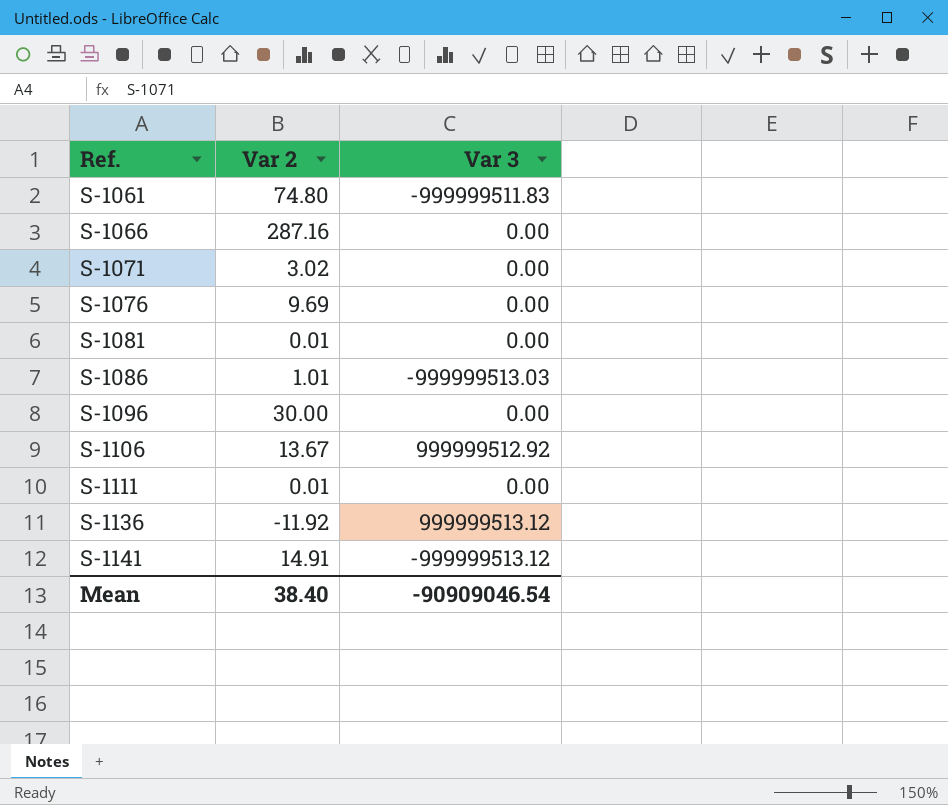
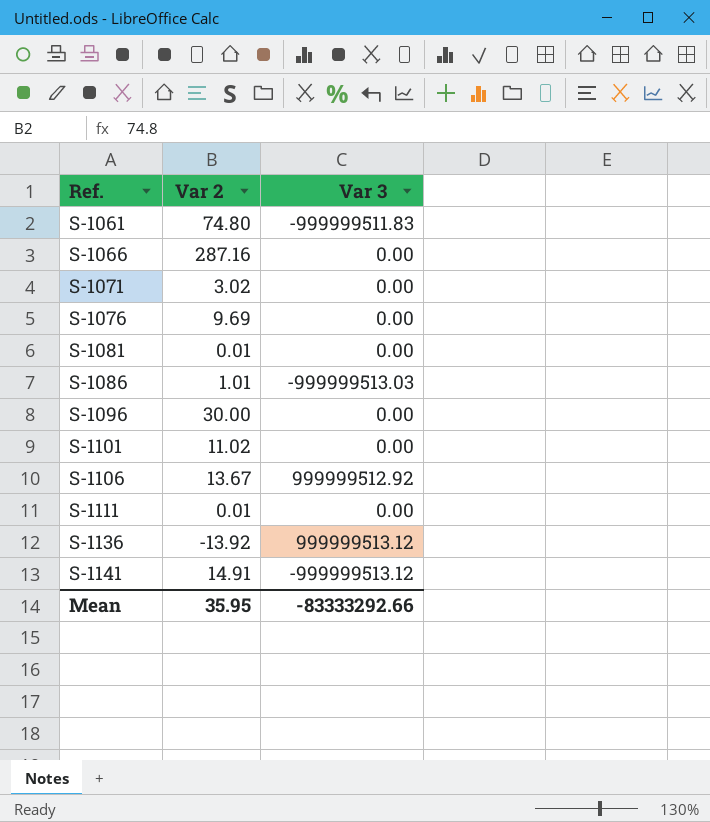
row S-1101: none -> 11.02 | 0.00
S-1136 | Var 2: -11.92 -> -13.92
Mean | Var 2: 38.40 -> 35.95
Mean | Var 3: -90909046.54 -> -83333292.66

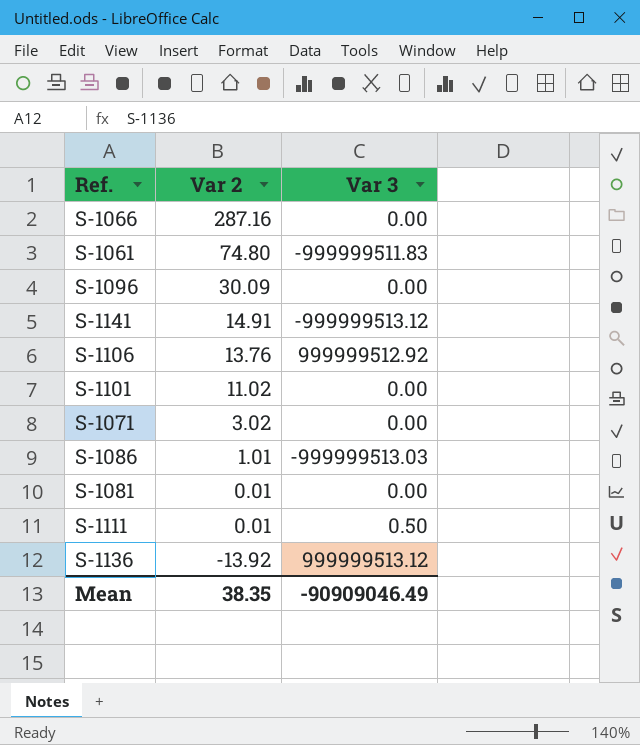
row order: Ref. ascending -> Var 2 descending
row S-1076: 9.69 | 0.00 -> none
S-1096 | Var 2: 30.00 -> 30.09
S-1106 | Var 2: 13.67 -> 13.76
S-1111 | Var 3: 0.00 -> 0.50
Mean | Var 2: 35.95 -> 38.35
Mean | Var 3: -83333292.66 -> -90909046.49

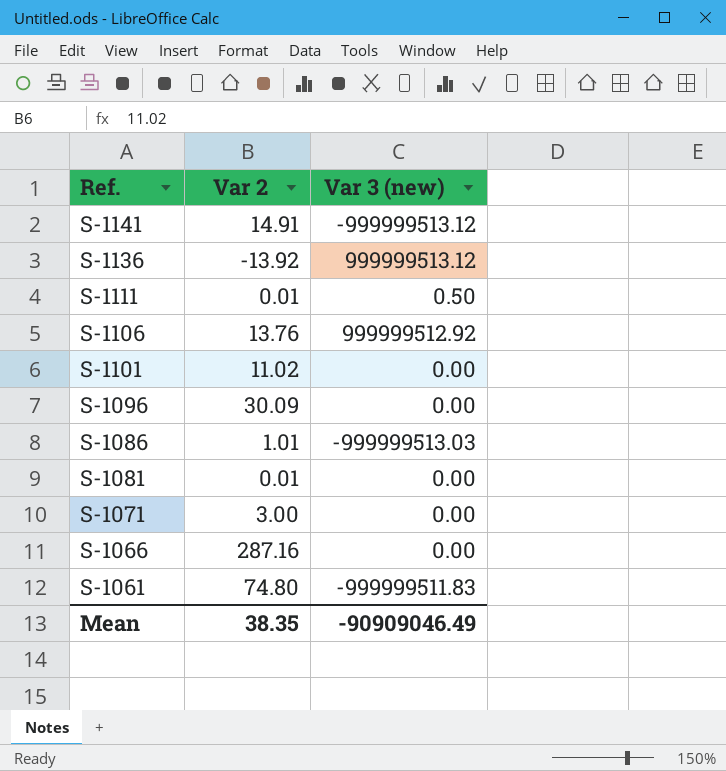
row order: Var 2 descending -> Ref. descending
column name: Var 3 -> Var 3 (new)
S-1071 | Var 2: 3.02 -> 3.00

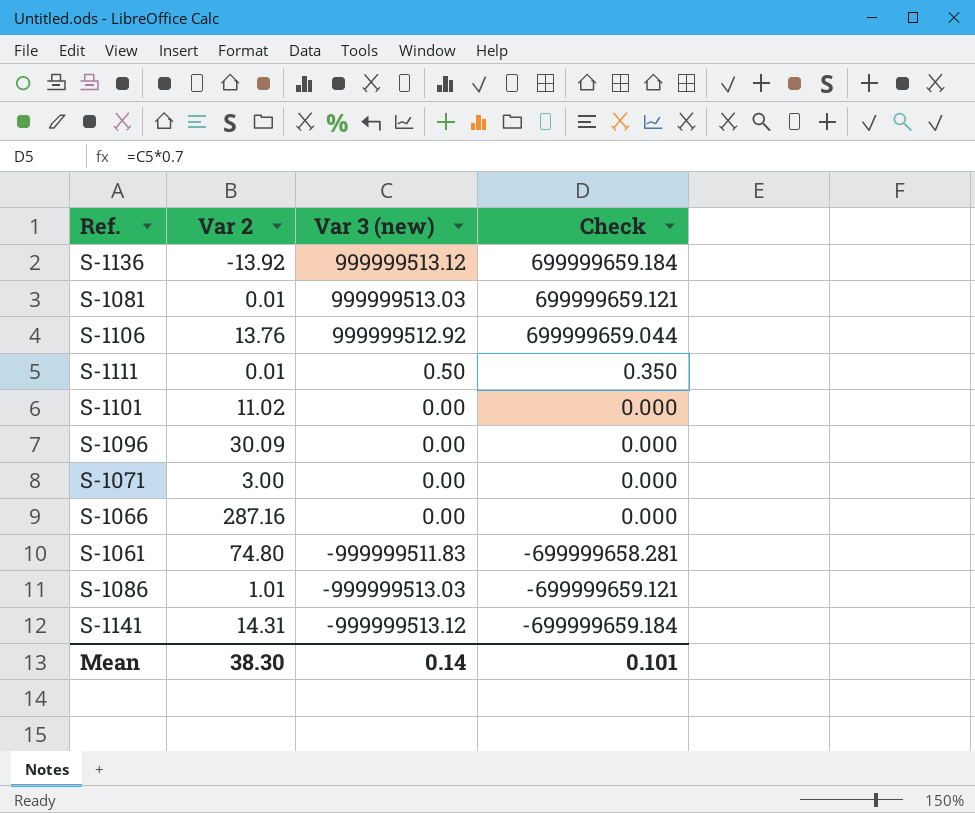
row order: Ref. descending -> Var 3 (new) descending
column Check | formula: none -> [Var 3 (new)] * 0.7
S-1081 | Var 3 (new): 0.00 -> 999999513.03
S-1141 | Var 2: 14.91 -> 14.31
Mean | Var 2: 38.35 -> 38.30
Mean | Var 3 (new): -90909046.49 -> 0.14

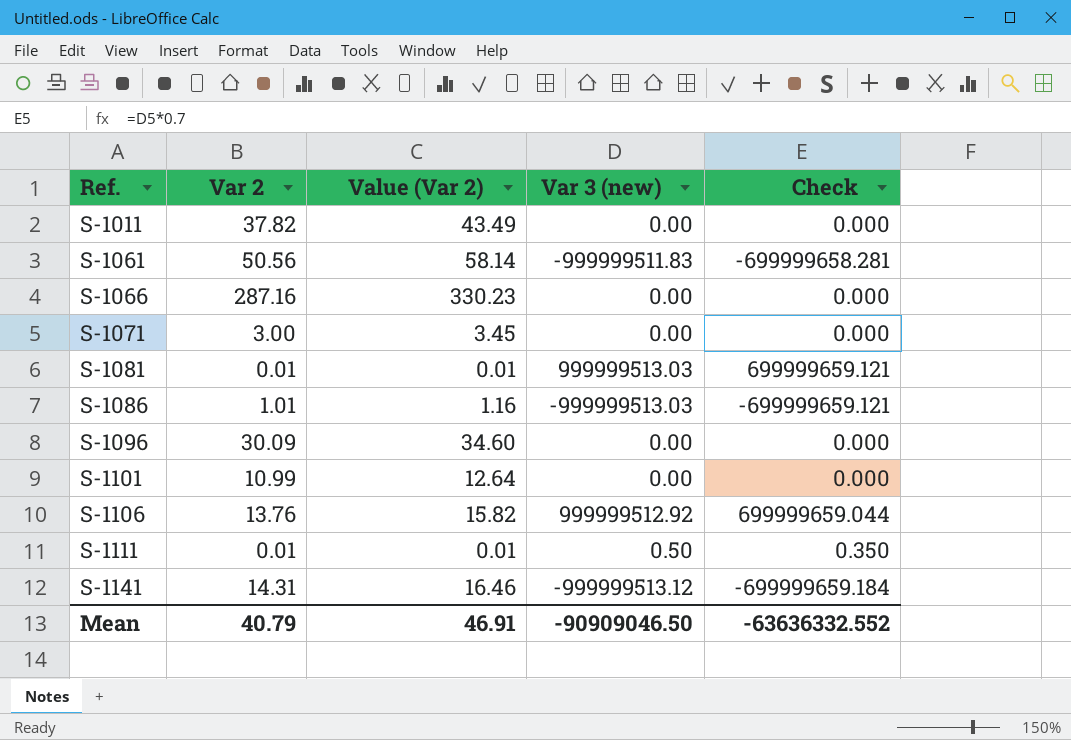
row order: Var 3 (new) descending -> Ref. ascending
column Value (Var 2) | formula: none -> [Var 2] * 1.15
row S-1136: -13.92 | 999999513.12 | 699999659.184 -> none
row S-1011: none -> 37.82 | 43.49 | 0.00 | 0.000
S-1061 | Var 2: 74.80 -> 50.56
S-1101 | Var 2: 11.02 -> 10.99
Mean | Var 2: 38.30 -> 40.79
Mean | Var 3 (new): 0.14 -> -90909046.50
Mean | Check: 0.101 -> -63636332.552

